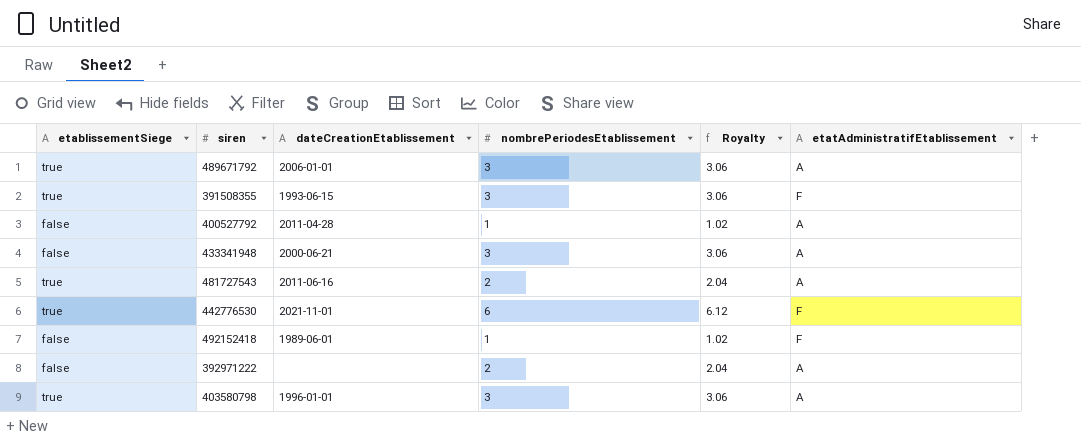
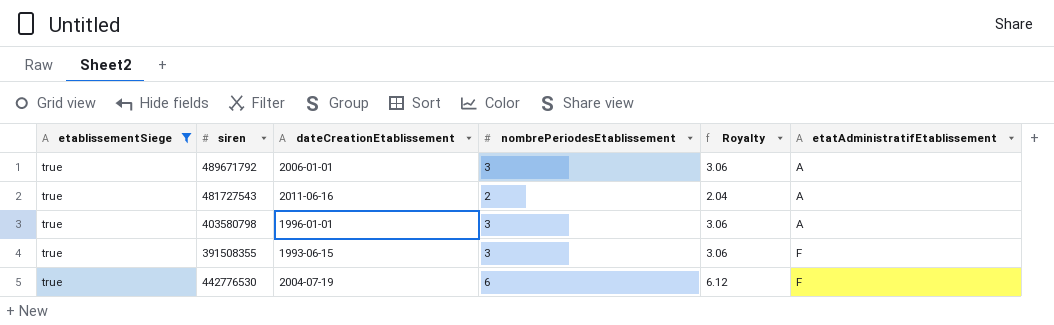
filter: none -> etablissementSiege = true
row order: none -> etatAdministratifEtablissement ascending
442776530 | dateCreationEtablissement: 2021-11-01 -> 2004-07-19

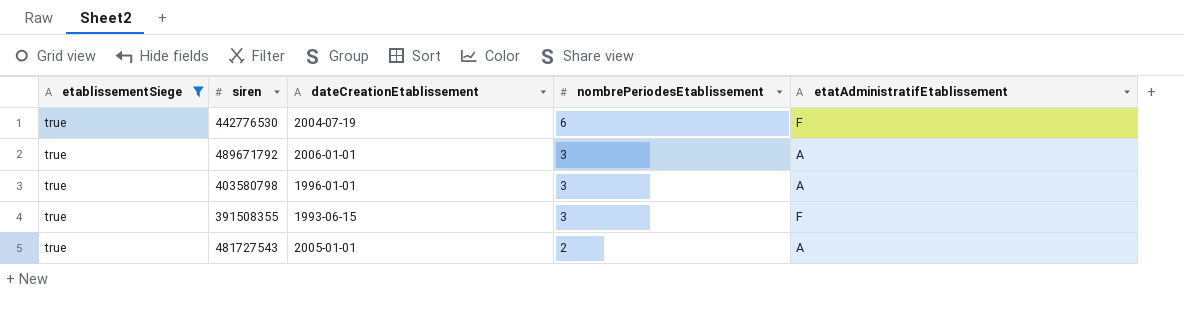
row order: etatAdministratifEtablissement ascending -> nombrePeriodesEtablissement descending
column Royalty | formula: [nombrePeriodesEtablissement] * 1.02 -> none
481727543 | dateCreationEtablissement: 2011-06-16 -> 2005-01-01

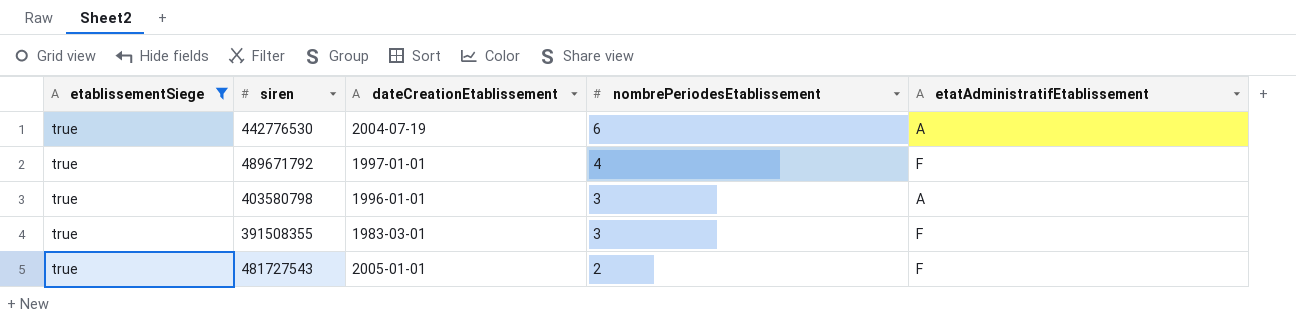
442776530 | etatAdministratifEtablissement: F -> A
489671792 | dateCreationEtablissement: 2006-01-01 -> 1997-01-01
489671792 | nombrePeriodesEtablissement: 3 -> 4
489671792 | etatAdministratifEtablissement: A -> F
391508355 | dateCreationEtablissement: 1993-06-15 -> 1983-03-01
481727543 | etatAdministratifEtablissement: A -> F

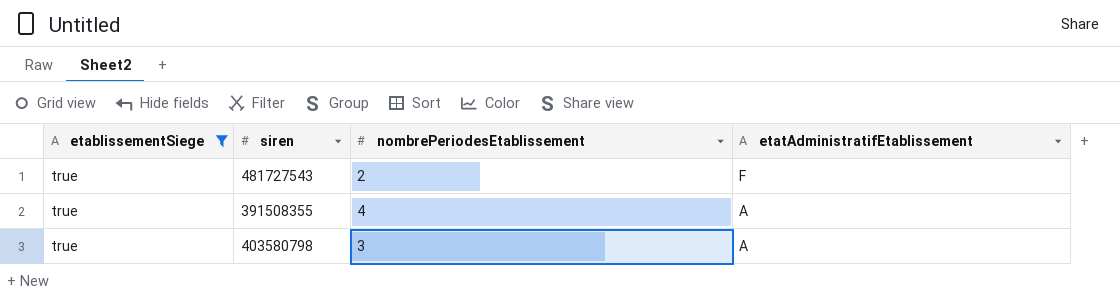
row order: nombrePeriodesEtablissement descending -> etatAdministratifEtablissement descending
column dateCreationEtablissement | position: 3 -> none
row 442776530: true | 2004-07-19 | 6 | A -> none
row 489671792: true | 1997-01-01 | 4 | F -> none
391508355 | nombrePeriodesEtablissement: 3 -> 4
391508355 | etatAdministratifEtablissement: F -> A

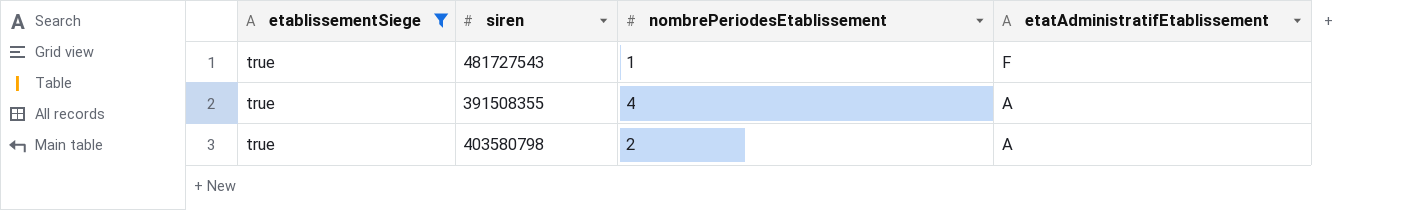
481727543 | nombrePeriodesEtablissement: 2 -> 1
403580798 | nombrePeriodesEtablissement: 3 -> 2

